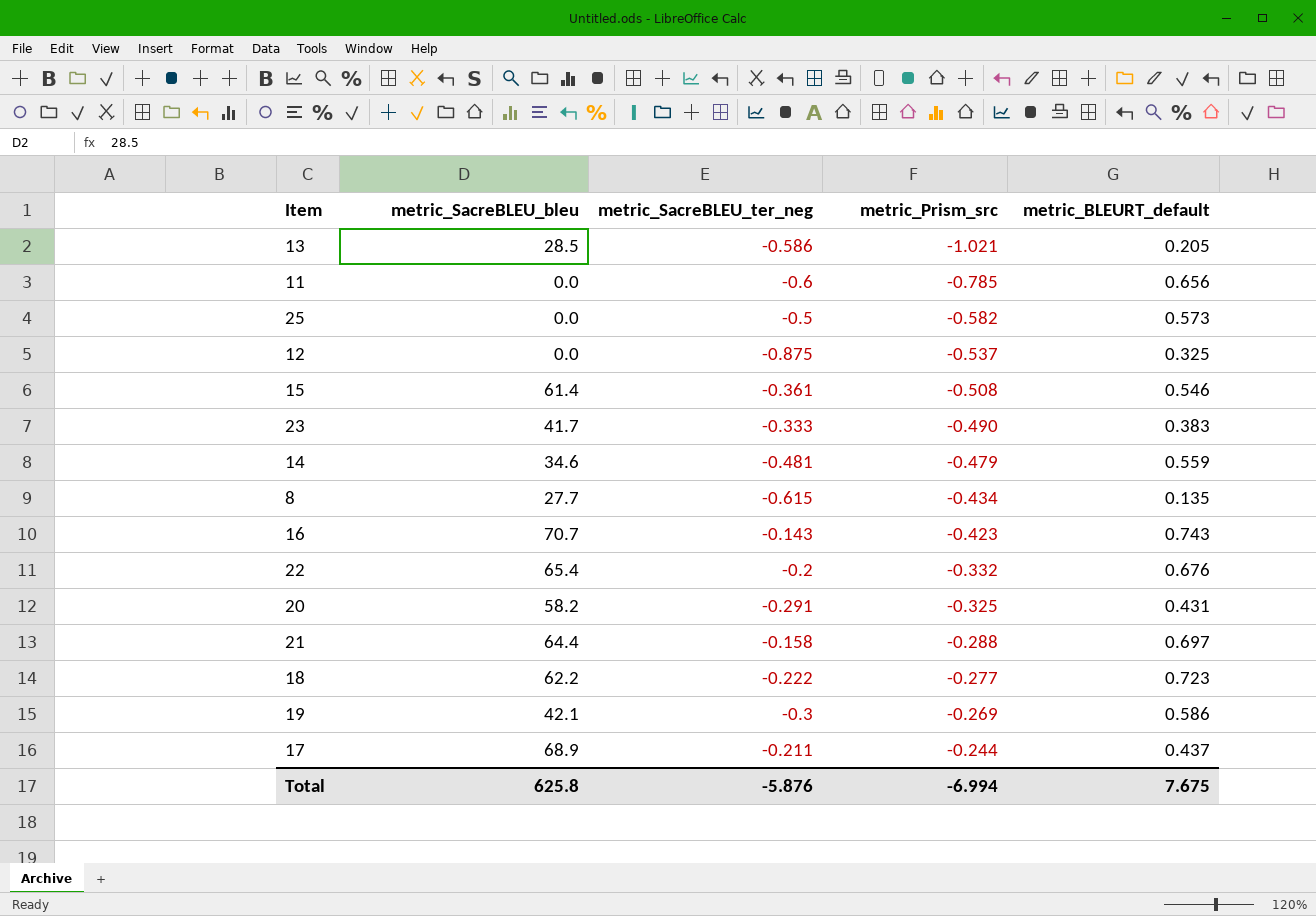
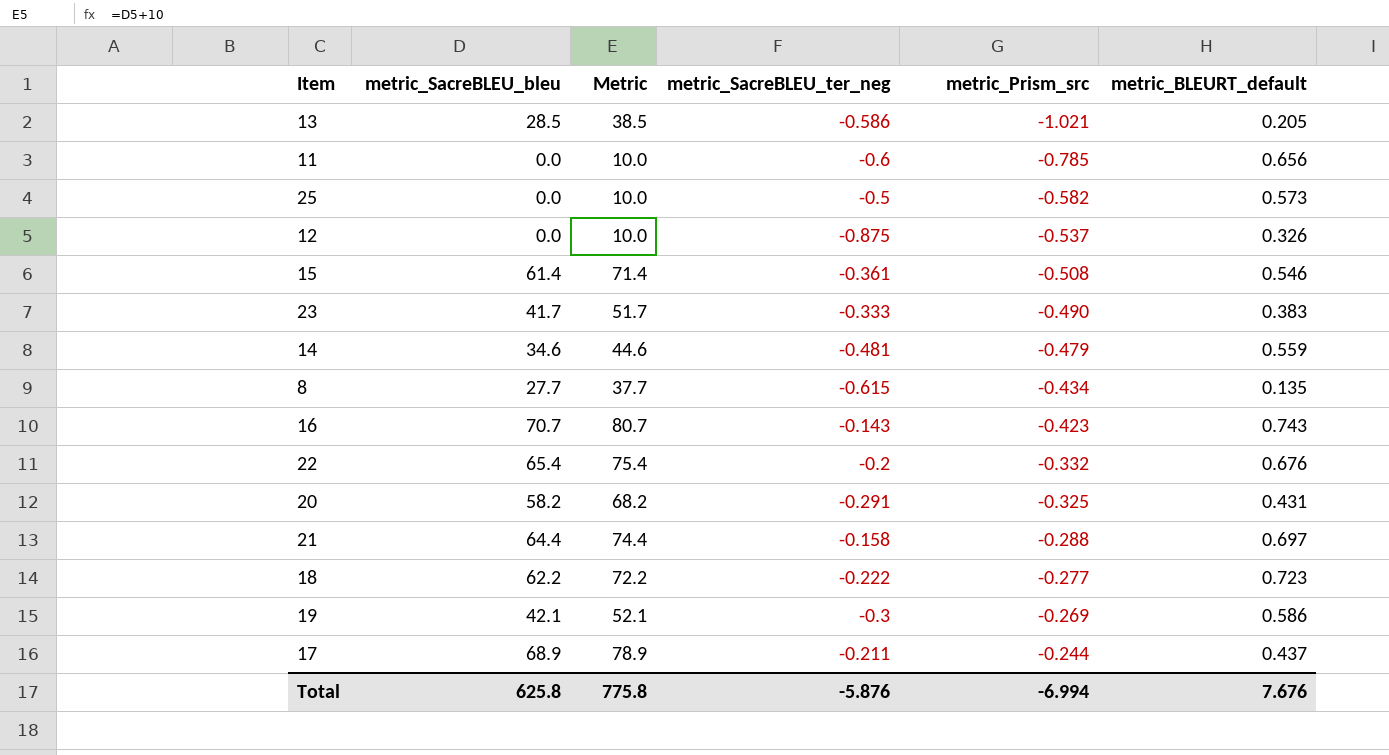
column Metric | formula: none -> [metric_SacreBLEU_bleu] + 10
12 | metric_BLEURT_default: 0.325 -> 0.326
Total | metric_BLEURT_default: 7.675 -> 7.676

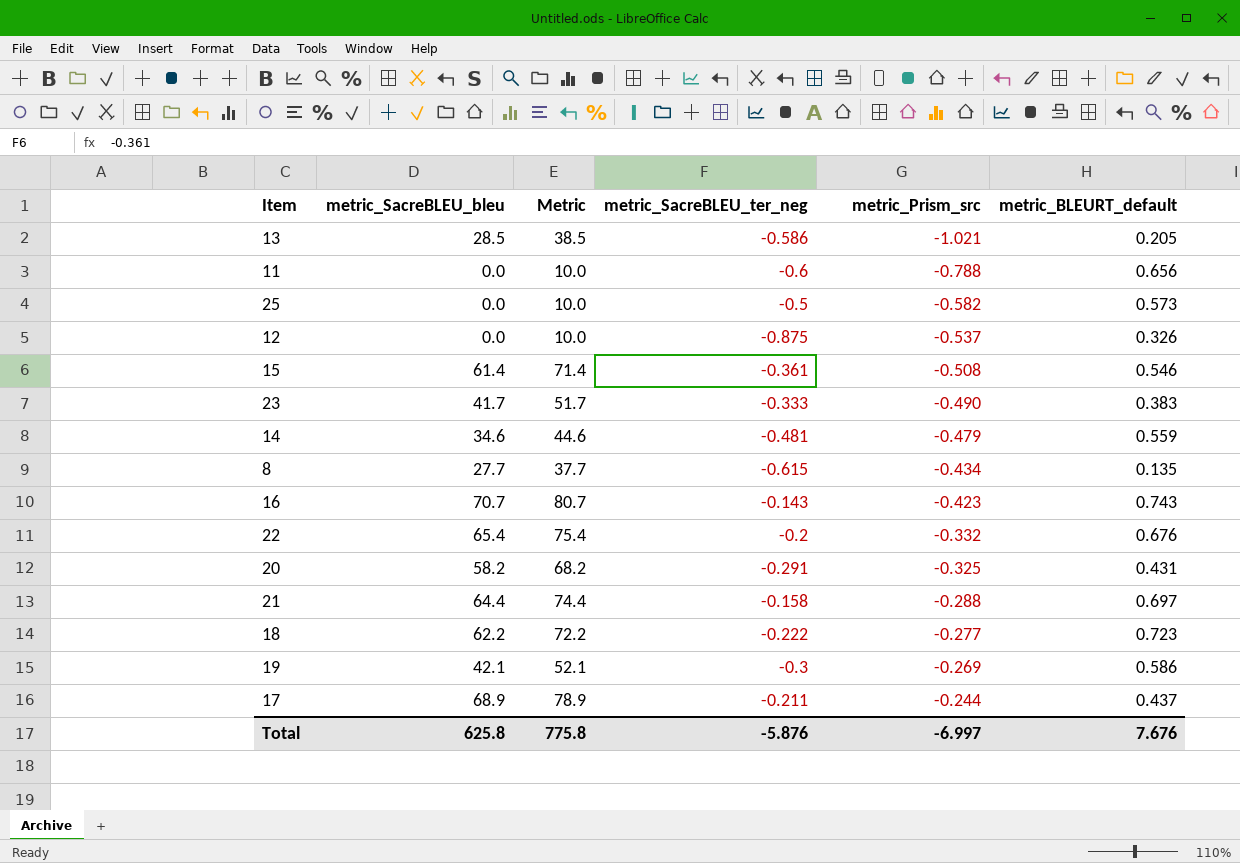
11 | metric_Prism_src: -0.785 -> -0.788
Total | metric_Prism_src: -6.994 -> -6.997

